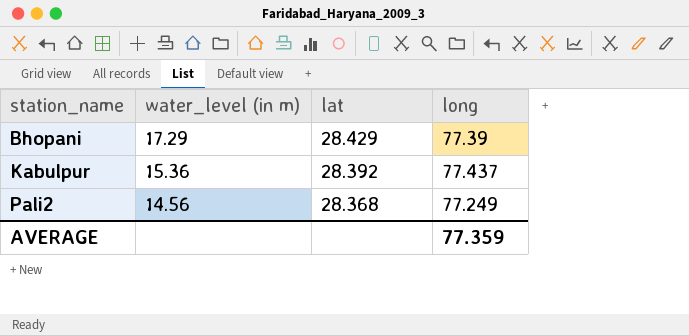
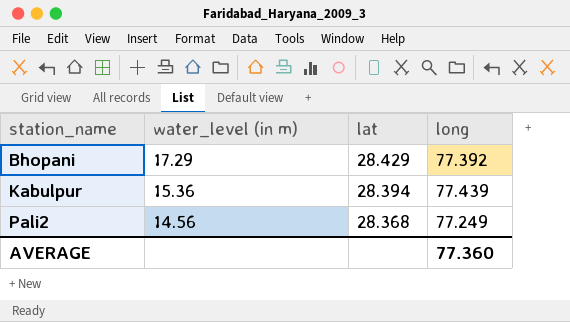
Bhopani | long: 77.39 -> 77.392
Kabulpur | lat: 28.392 -> 28.394
Kabulpur | long: 77.437 -> 77.439
AVERAGE | long: 77.359 -> 77.360

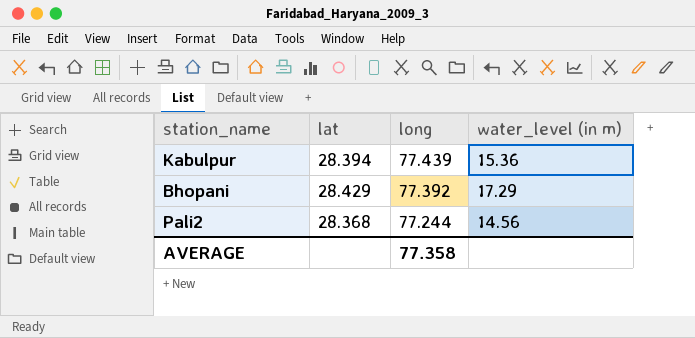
row order: station_name ascending -> long descending
column water_level (in m) | position: 2 -> 4
Pali2 | long: 77.249 -> 77.244
AVERAGE | long: 77.360 -> 77.358

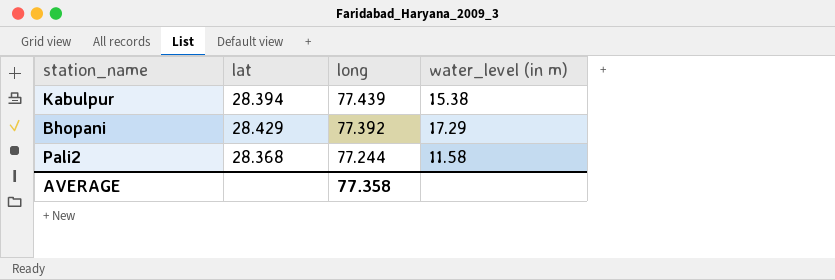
Kabulpur | water_level (in m): 15.36 -> 15.38
Pali2 | water_level (in m): 14.56 -> 11.58

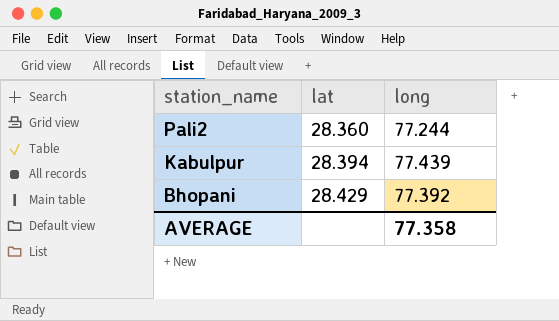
row order: long descending -> station_name descending
column water_level (in m) | position: 4 -> none
Pali2 | lat: 28.368 -> 28.360

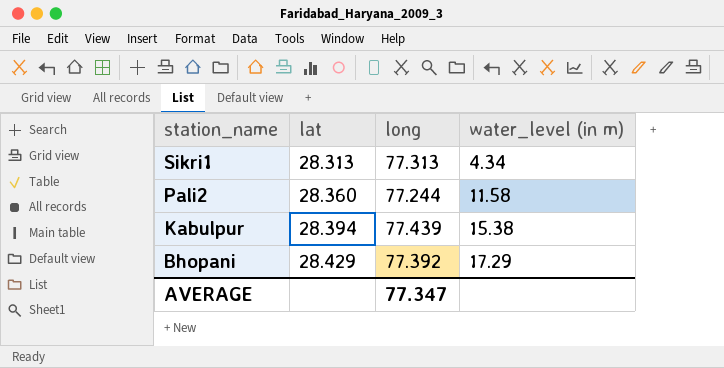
column water_level (in m) | position: none -> 4
row Sikri1: none -> 28.313 | 77.313 | 4.34
AVERAGE | long: 77.358 -> 77.347

